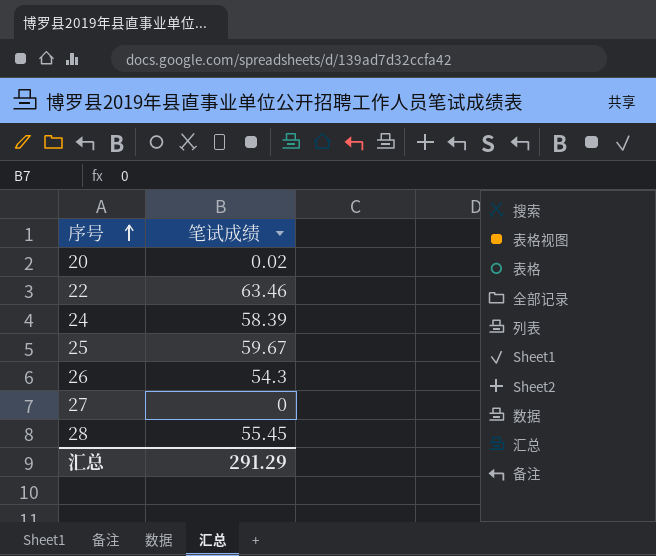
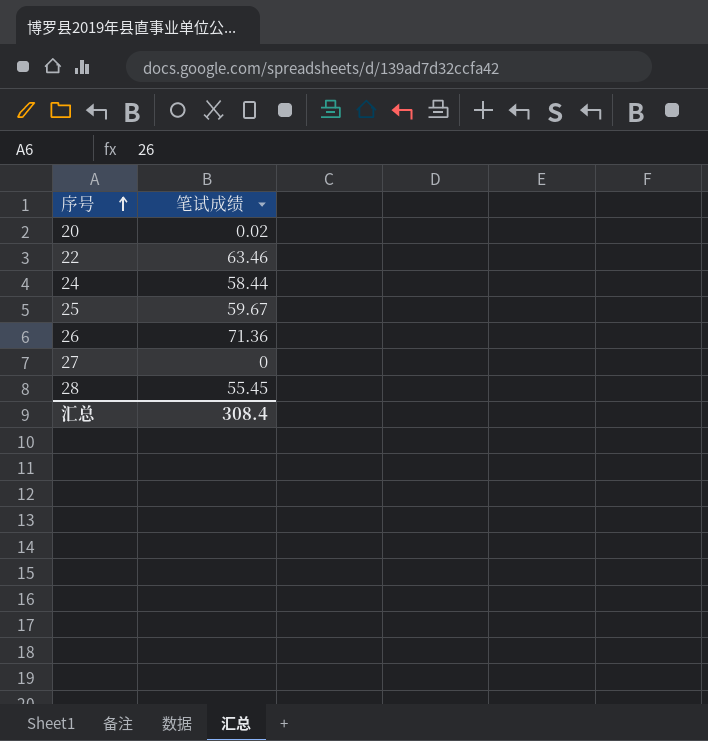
24 | 笔试成绩: 58.39 -> 58.44
26 | 笔试成绩: 54.3 -> 71.36
汇总 | 笔试成绩: 291.29 -> 308.4

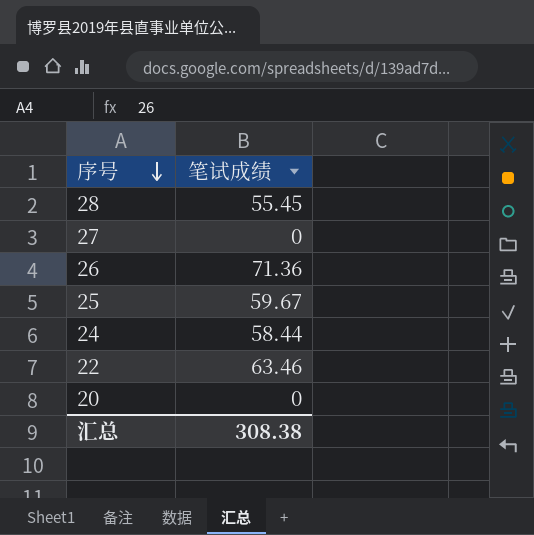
row order: 序号 ascending -> 序号 descending
20 | 笔试成绩: 0.02 -> 0
汇总 | 笔试成绩: 308.4 -> 308.38

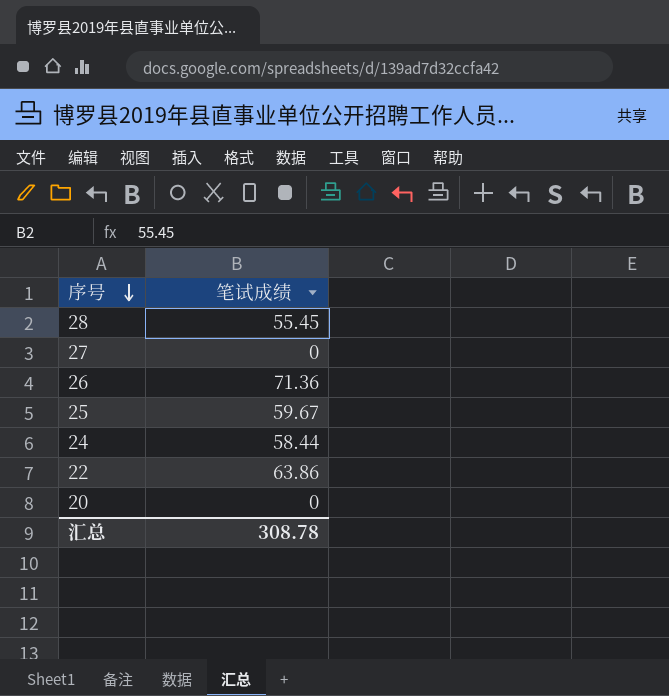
22 | 笔试成绩: 63.46 -> 63.86
汇总 | 笔试成绩: 308.38 -> 308.78

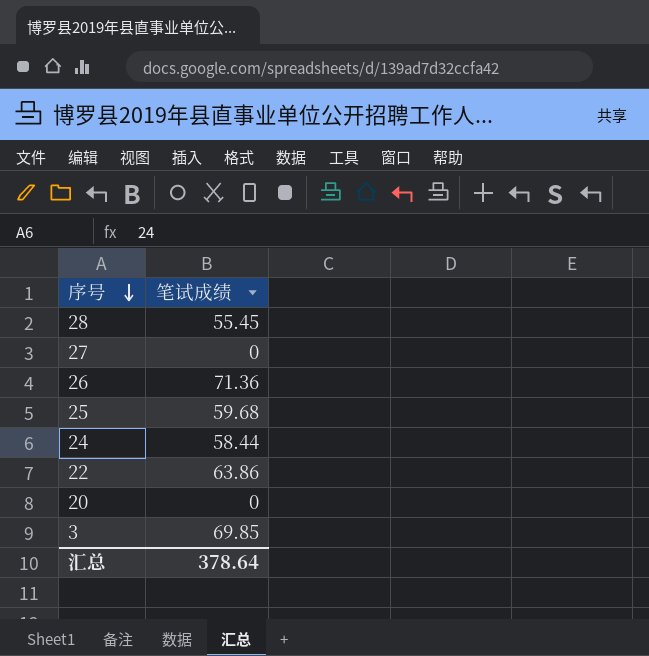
25 | 笔试成绩: 59.67 -> 59.68
row 3: none -> 69.85
汇总 | 笔试成绩: 308.78 -> 378.64

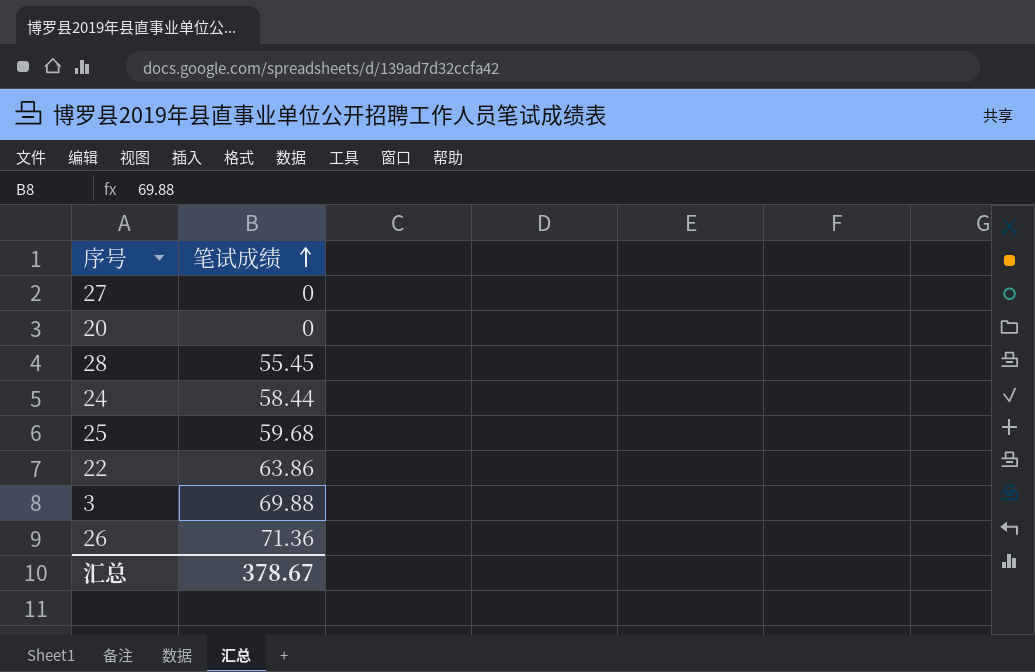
row order: 序号 descending -> 笔试成绩 ascending
3 | 笔试成绩: 69.85 -> 69.88
汇总 | 笔试成绩: 378.64 -> 378.67

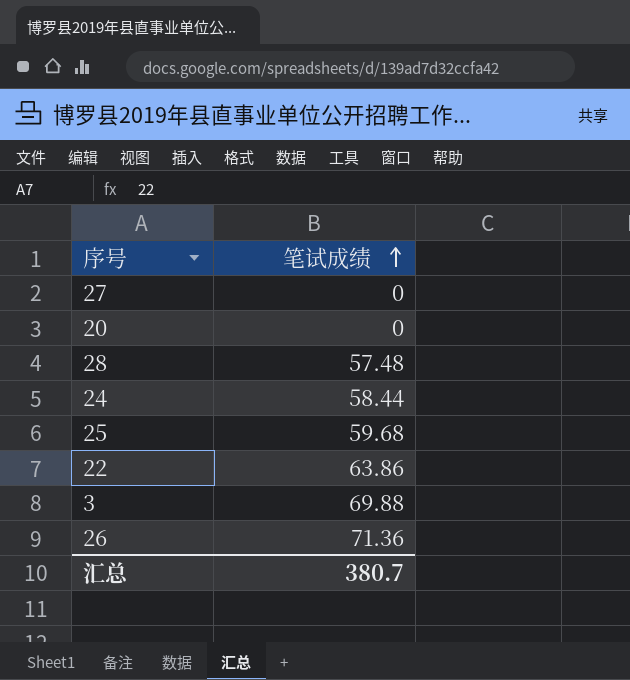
28 | 笔试成绩: 55.45 -> 57.48
汇总 | 笔试成绩: 378.67 -> 380.7

